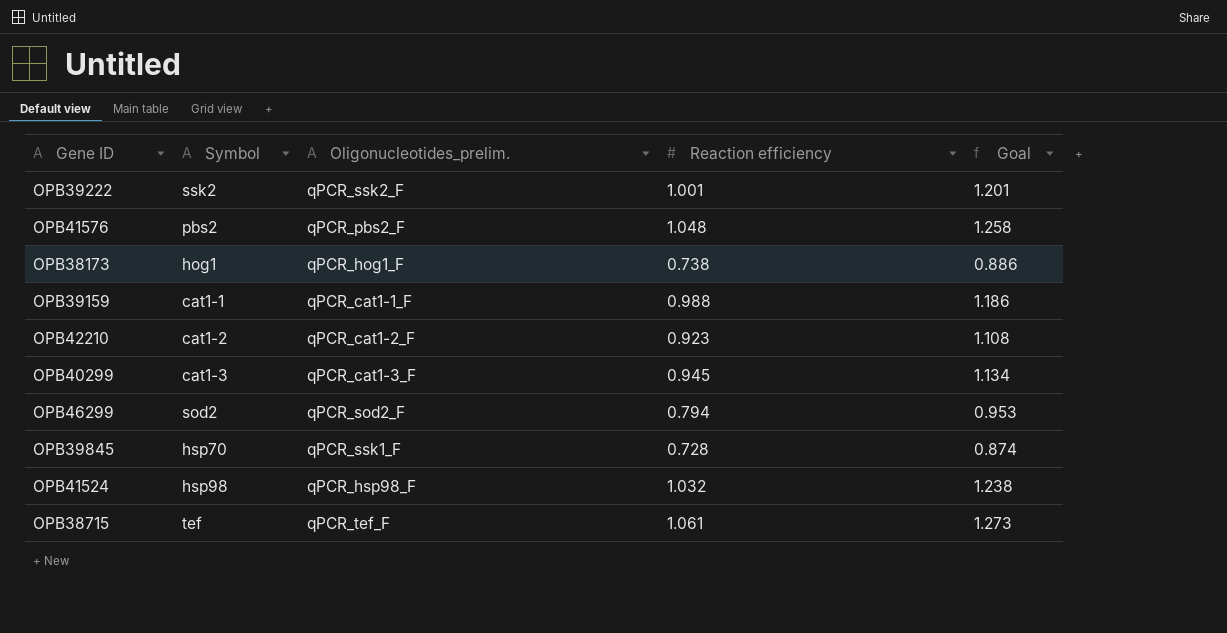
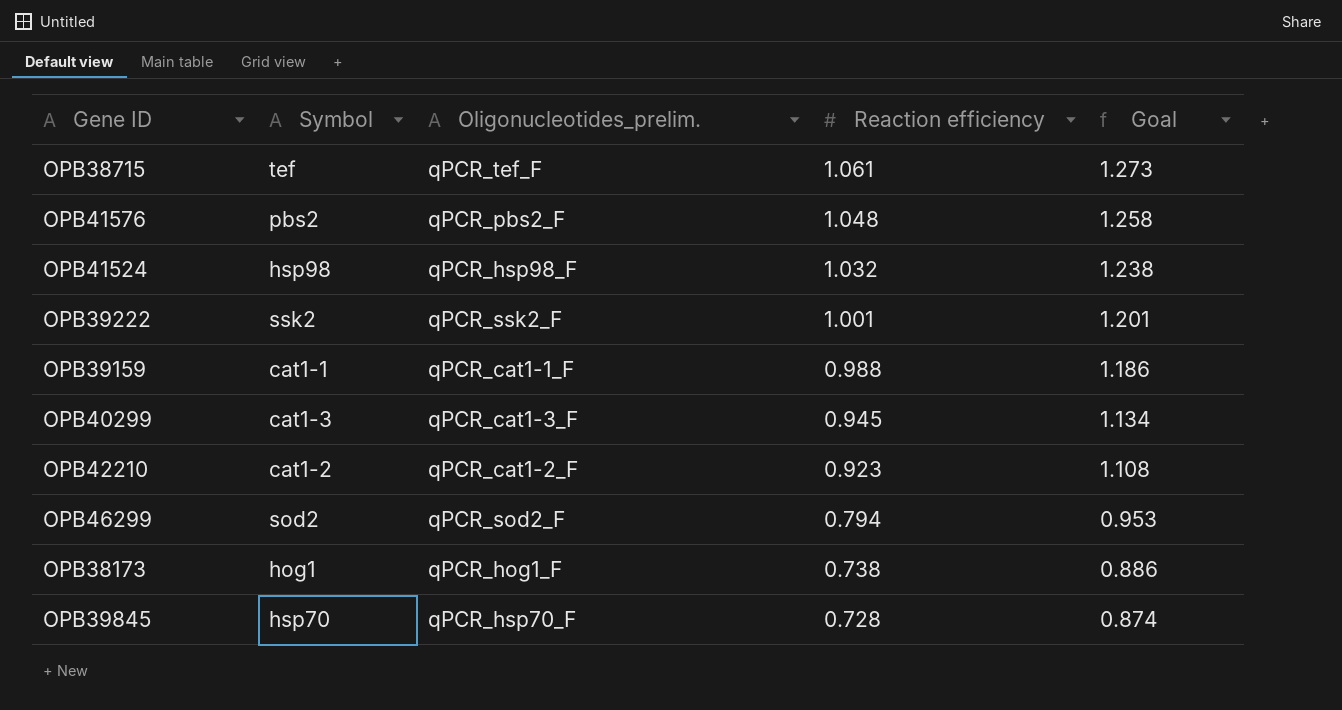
row order: none -> Reaction efficiency descending
OPB39845 | Oligonucleotides_prelim.: qPCR_ssk1_F -> qPCR_hsp70_F

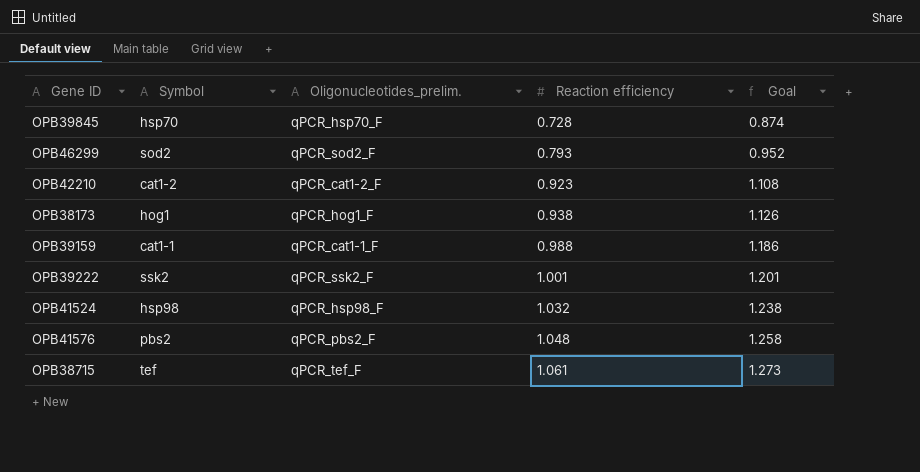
row order: Reaction efficiency descending -> Reaction efficiency ascending
row OPB40299: cat1-3 | qPCR_cat1-3_F | 0.945 | 1.134 -> none
OPB46299 | Reaction efficiency: 0.794 -> 0.793
OPB46299 | Goal: 0.953 -> 0.952
OPB38173 | Reaction efficiency: 0.738 -> 0.938
OPB38173 | Goal: 0.886 -> 1.126

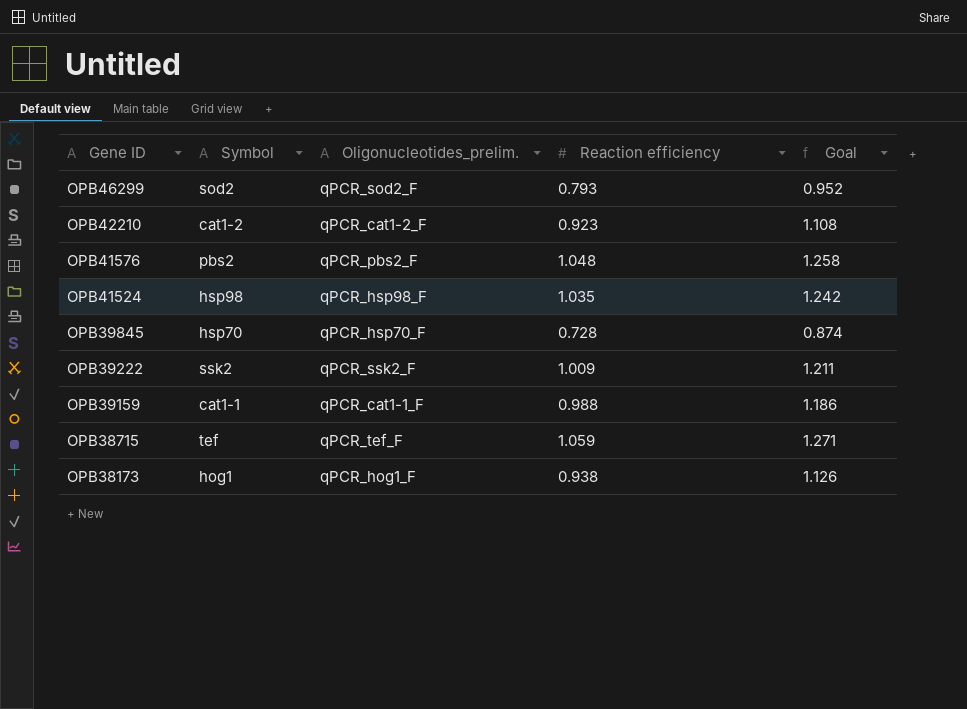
row order: Reaction efficiency ascending -> Gene ID descending
OPB41524 | Reaction efficiency: 1.032 -> 1.035
OPB41524 | Goal: 1.238 -> 1.242
OPB39222 | Reaction efficiency: 1.001 -> 1.009
OPB39222 | Goal: 1.201 -> 1.211
OPB38715 | Reaction efficiency: 1.061 -> 1.059
OPB38715 | Goal: 1.273 -> 1.271

